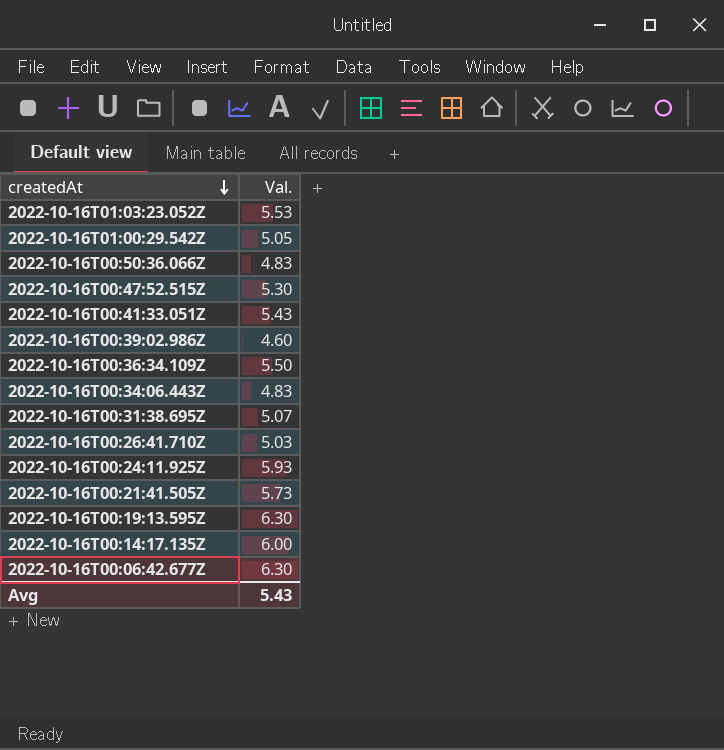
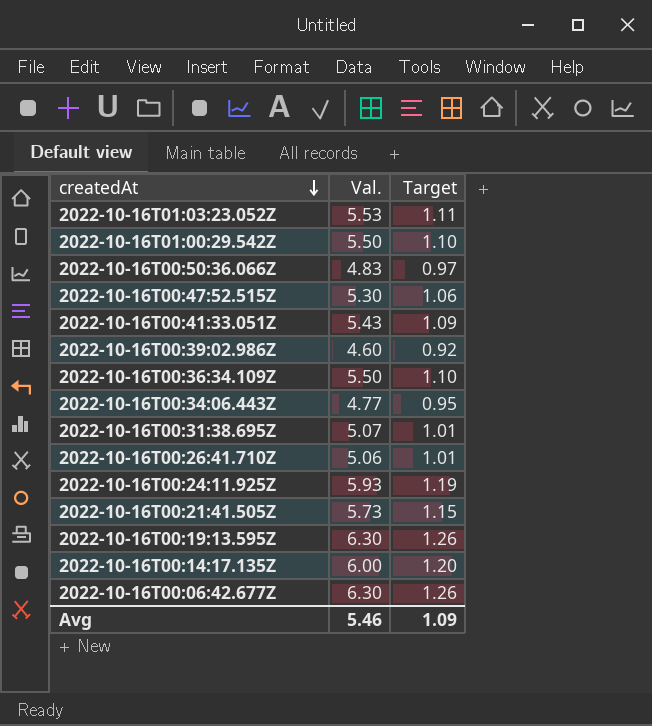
column Target | formula: none -> [Val.] * 0.2
2022-10-16T01:00:29.542Z | Val.: 5.05 -> 5.50
2022-10-16T00:34:06.443Z | Val.: 4.83 -> 4.77
2022-10-16T00:26:41.710Z | Val.: 5.03 -> 5.06
Avg | Val.: 5.43 -> 5.46

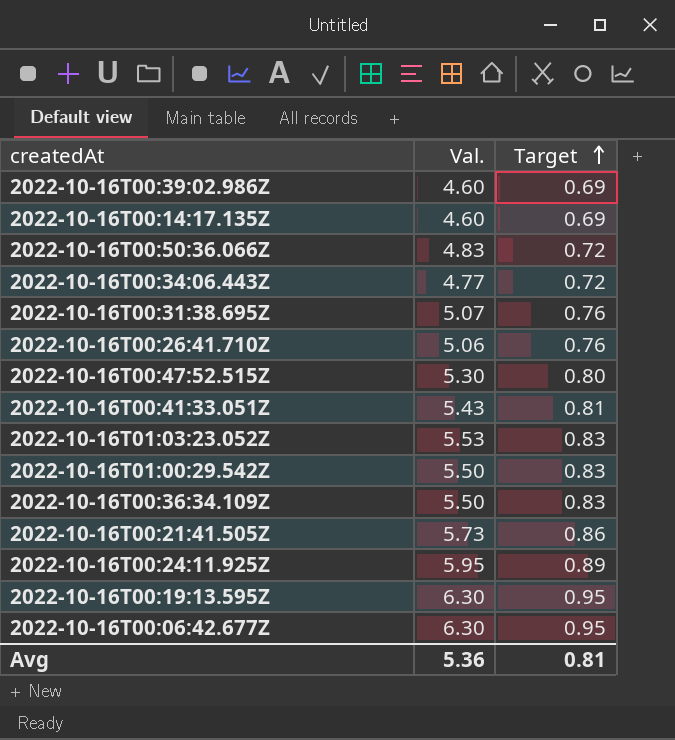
row order: createdAt descending -> Target ascending
column Target | formula: [Val.] * 0.2 -> [Val.] * 0.15
2022-10-16T00:14:17.135Z | Val.: 6.00 -> 4.60
2022-10-16T00:24:11.925Z | Val.: 5.93 -> 5.95
Avg | Val.: 5.46 -> 5.36
Avg | Target: 1.09 -> 0.81

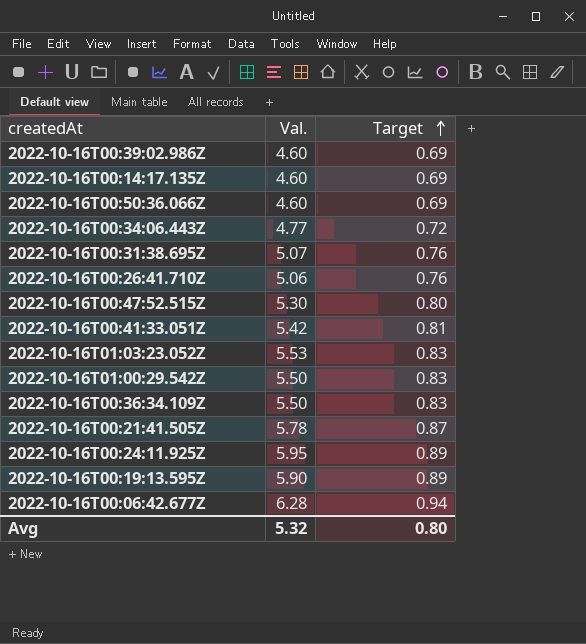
2022-10-16T00:50:36.066Z | Val.: 4.83 -> 4.60
2022-10-16T00:50:36.066Z | Target: 0.72 -> 0.69
2022-10-16T00:41:33.051Z | Val.: 5.43 -> 5.42
2022-10-16T00:21:41.505Z | Val.: 5.73 -> 5.78
2022-10-16T00:21:41.505Z | Target: 0.86 -> 0.87
2022-10-16T00:19:13.595Z | Val.: 6.30 -> 5.90
2022-10-16T00:19:13.595Z | Target: 0.95 -> 0.89
2022-10-16T00:06:42.677Z | Val.: 6.30 -> 6.28
2022-10-16T00:06:42.677Z | Target: 0.95 -> 0.94
Avg | Val.: 5.36 -> 5.32
Avg | Target: 0.81 -> 0.80

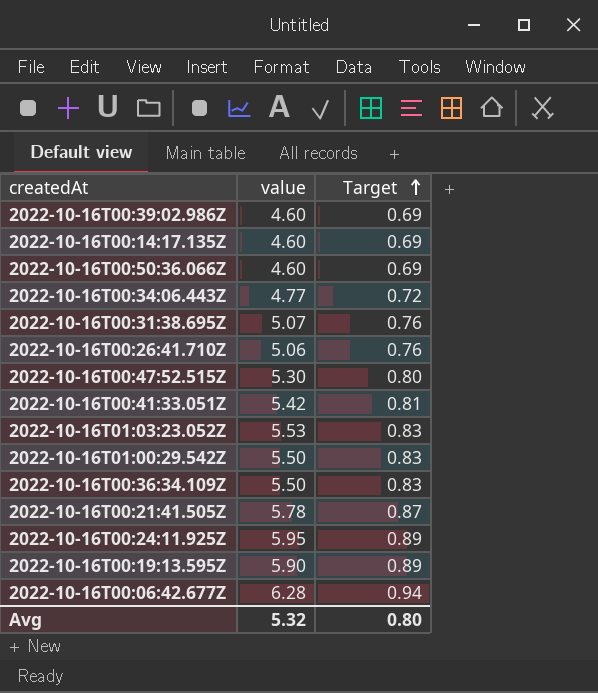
column name: Val. -> value

